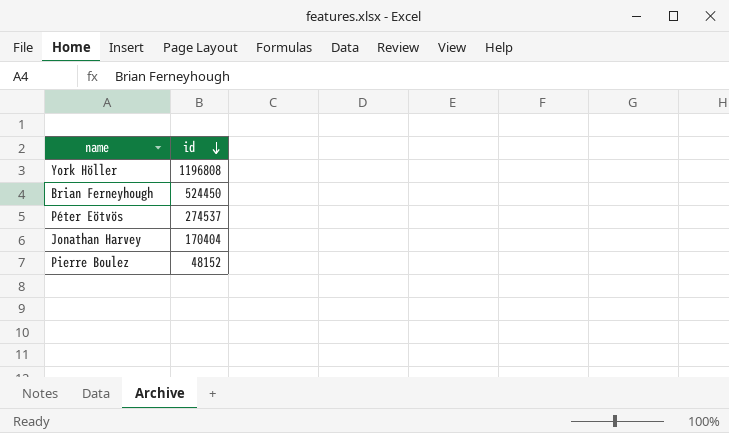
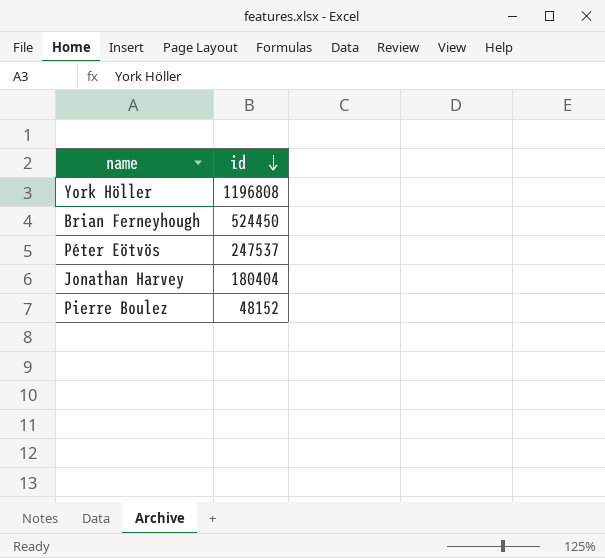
Péter Eötvös | id: 274537 -> 247537
Jonathan Harvey | id: 170404 -> 180404

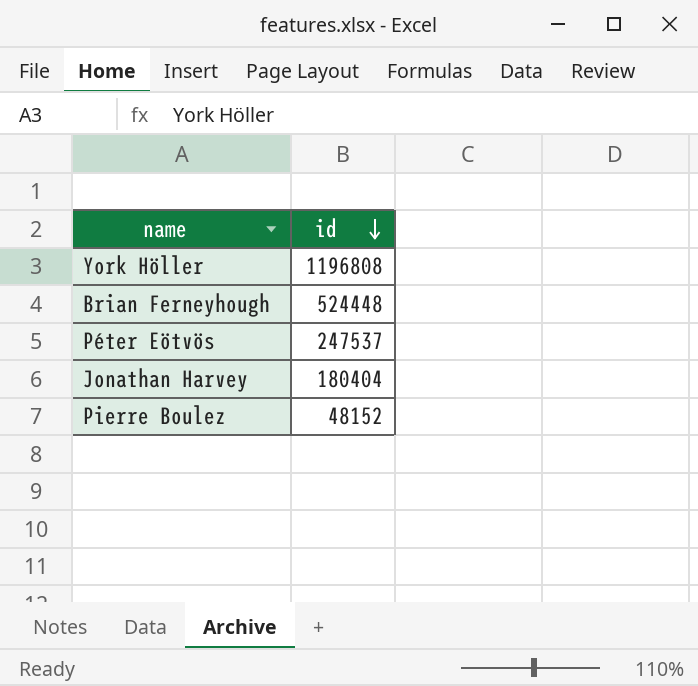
Brian Ferneyhough | id: 524450 -> 524448

